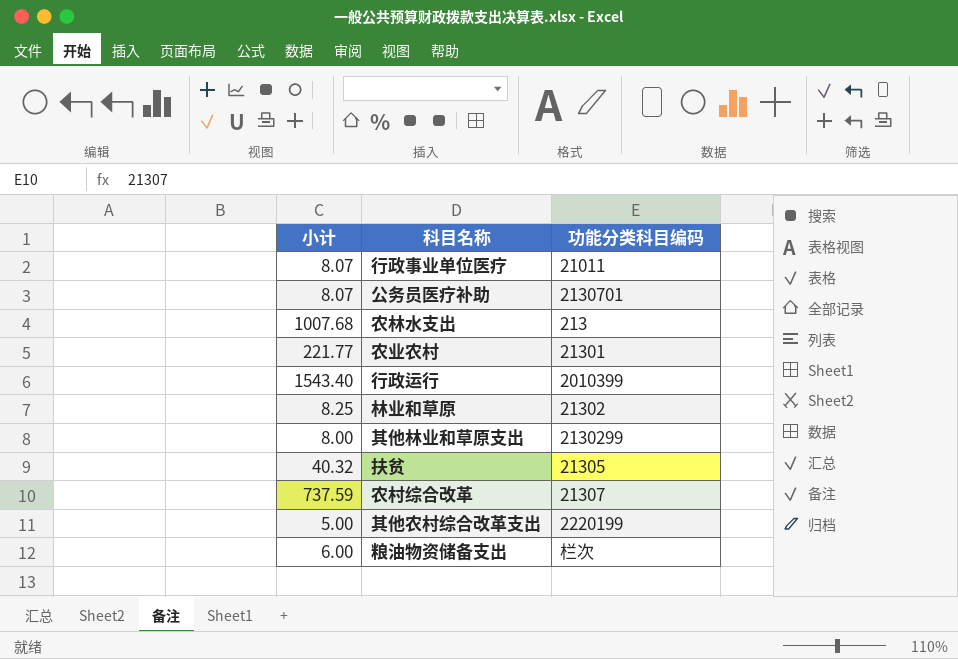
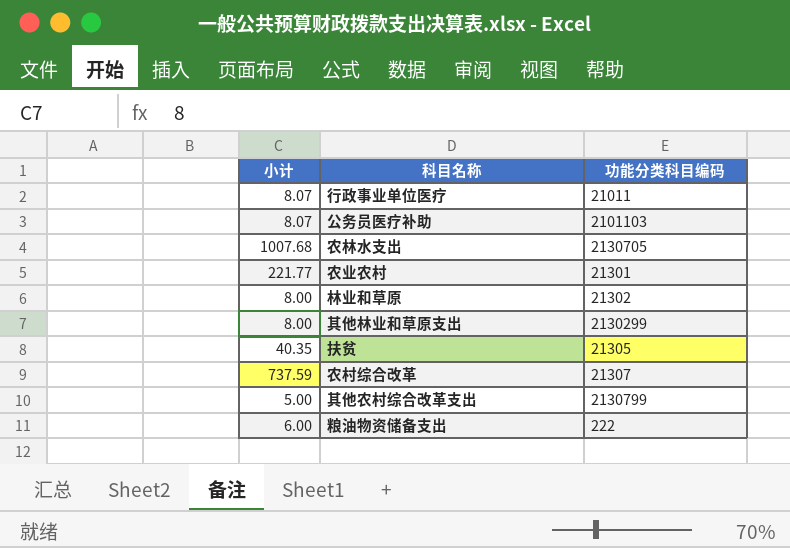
row 行政运行: 1543.40 | 2010399 -> none
公务员医疗补助 | 功能分类科目编码: 2130701 -> 2101103
农林水支出 | 功能分类科目编码: 213 -> 2130705
林业和草原 | 小计: 8.25 -> 8.00
扶贫 | 小计: 40.32 -> 40.35
其他农村综合改革支出 | 功能分类科目编码: 2220199 -> 2130799
粮油物资储备支出 | 功能分类科目编码: 栏次 -> 222

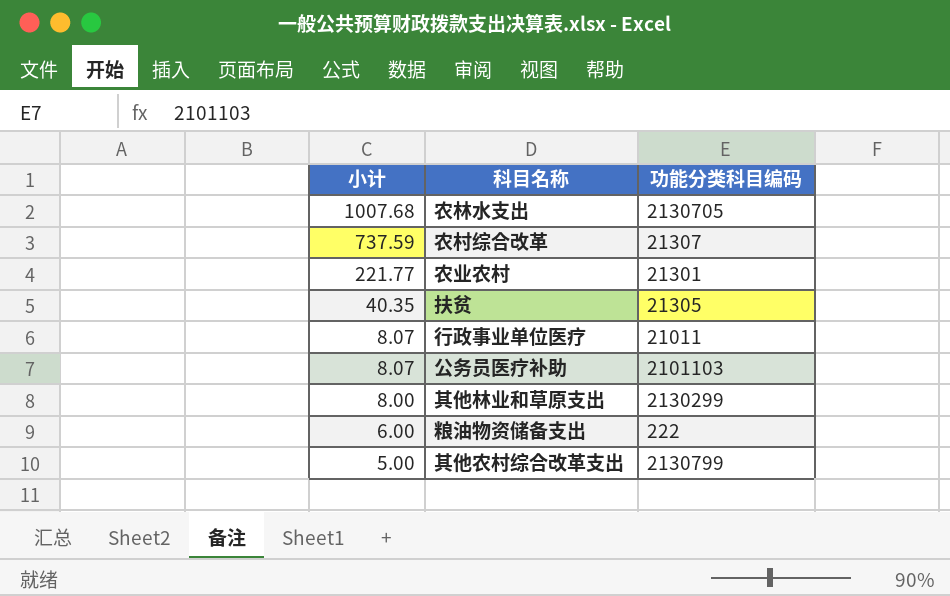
row order: none -> 小计 descending
row 林业和草原: 8.00 | 21302 -> none

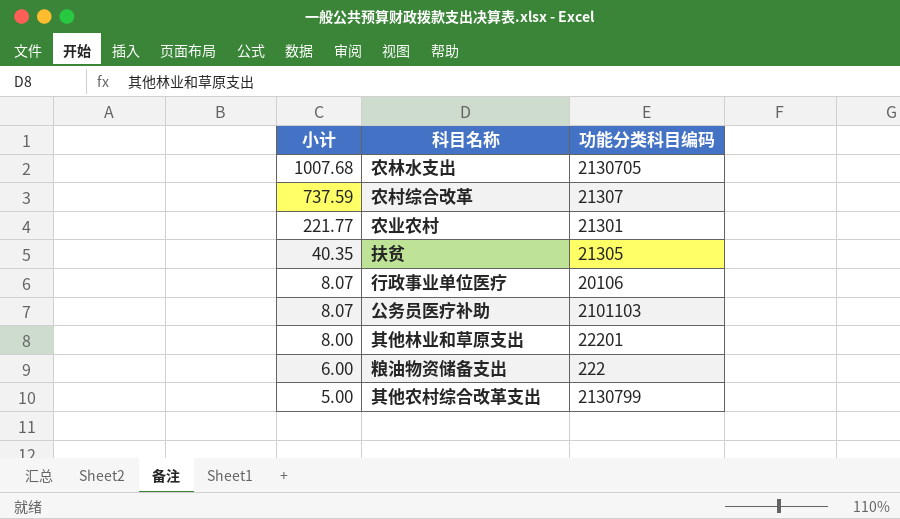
行政事业单位医疗 | 功能分类科目编码: 21011 -> 20106
其他林业和草原支出 | 功能分类科目编码: 2130299 -> 22201

